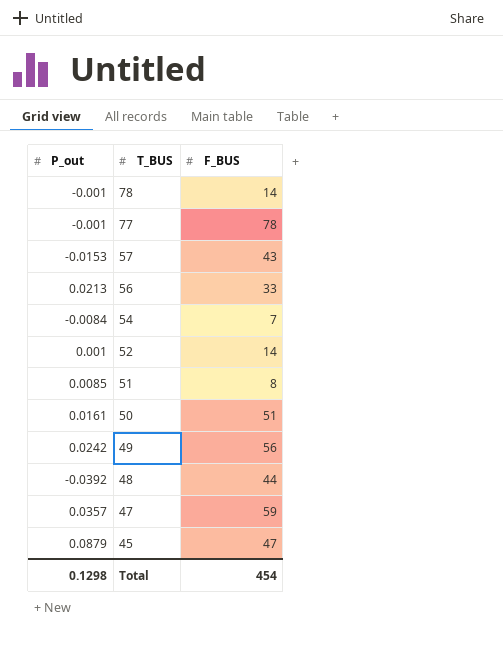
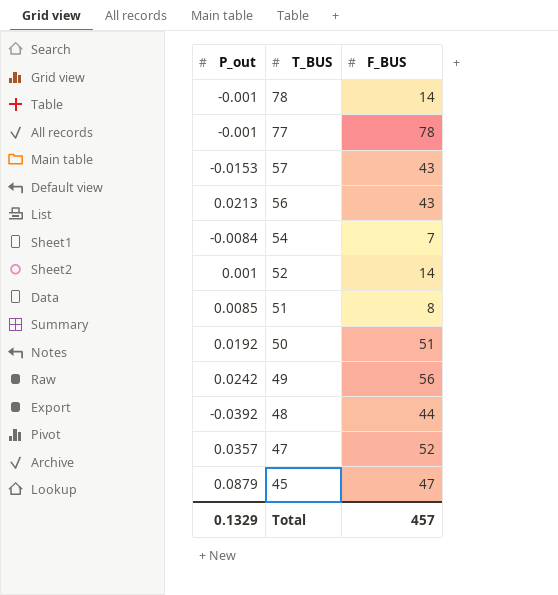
56 | F_BUS: 33 -> 43
50 | P_out: 0.0161 -> 0.0192
47 | F_BUS: 59 -> 52
Total | P_out: 0.1298 -> 0.1329
Total | F_BUS: 454 -> 457

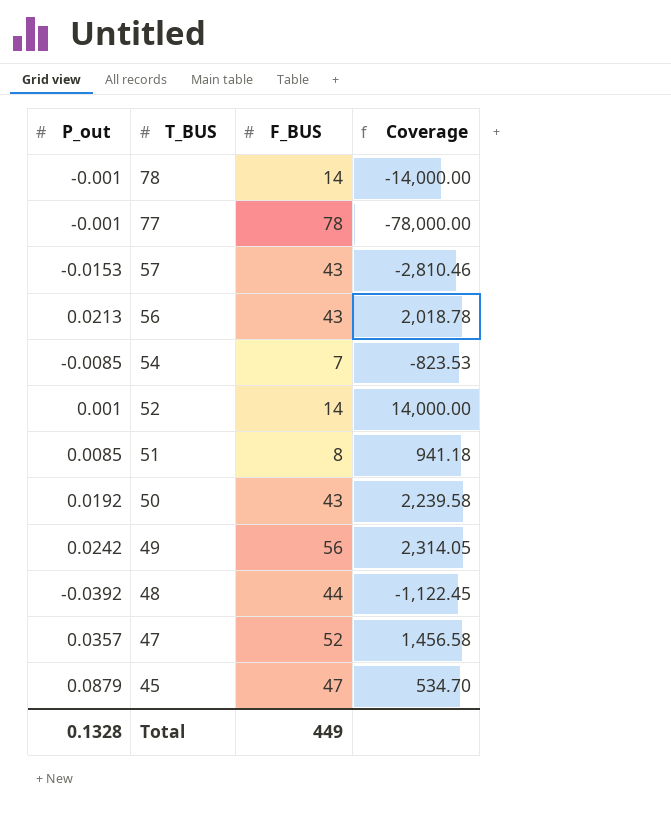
column Coverage | formula: none -> [F_BUS] / [P_out]
54 | P_out: -0.0084 -> -0.0085
50 | F_BUS: 51 -> 43
Total | P_out: 0.1329 -> 0.1328
Total | F_BUS: 457 -> 449

